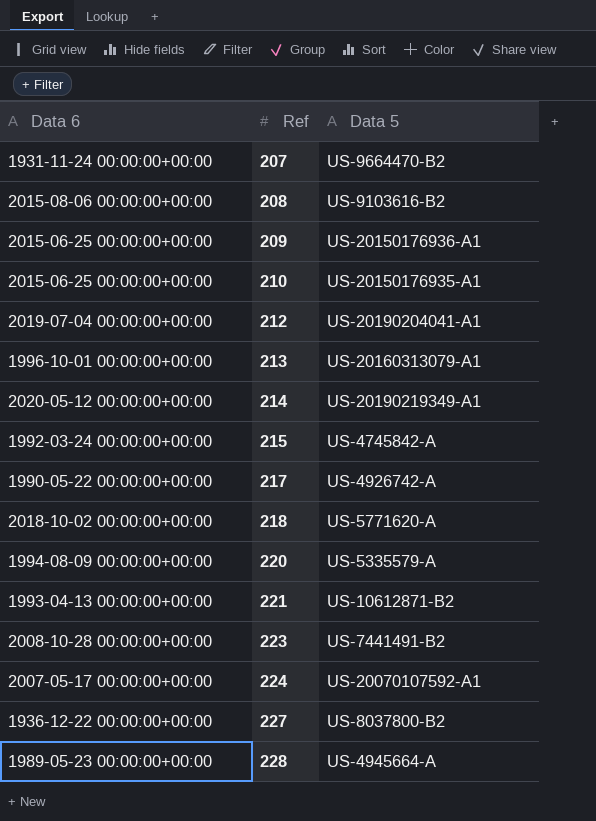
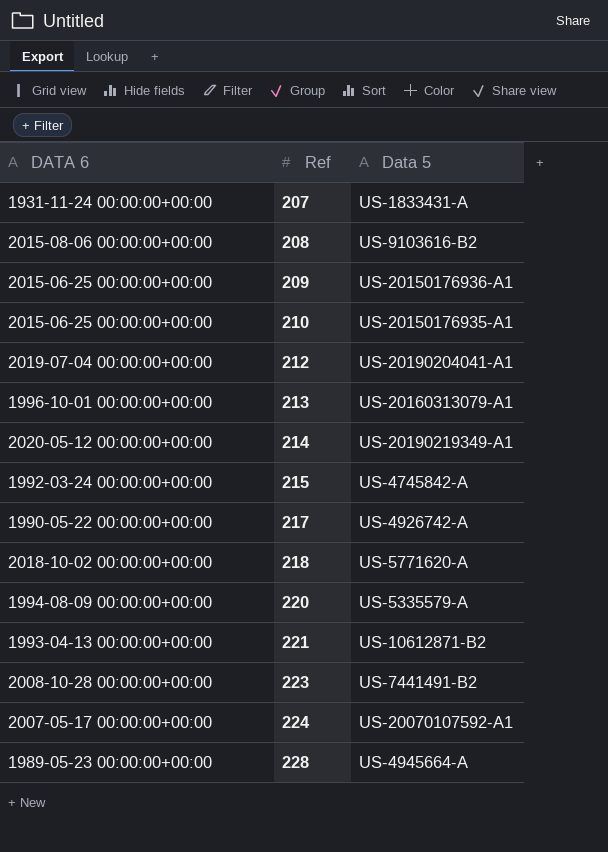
column name: Data 6 -> DATA 6
row 227: 1936-12-22 00:00:00+00:00 | US-8037800-B2 -> none
207 | Data 5: US-9664470-B2 -> US-1833431-A

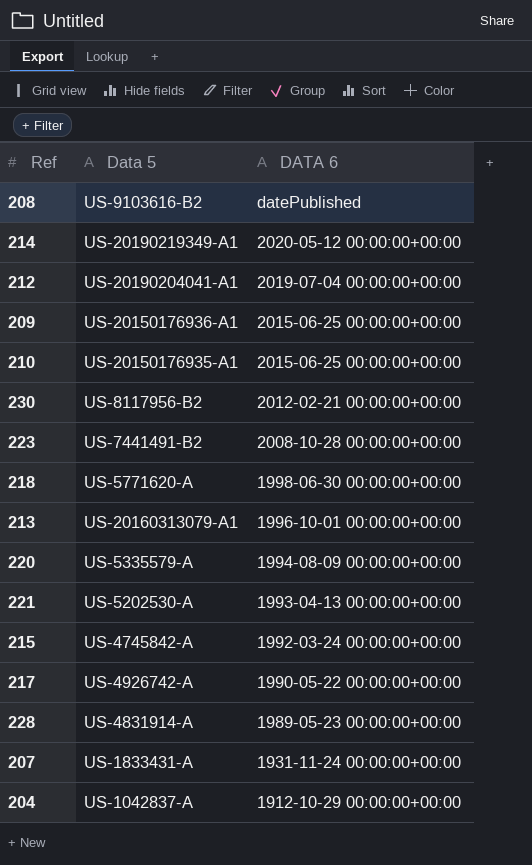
row order: Ref ascending -> DATA 6 descending
column DATA 6 | position: 1 -> 3
row 224: 2007-05-17 00:00:00+00:00 | US-20070107592-A1 -> none
208 | DATA 6: 2015-08-06 00:00:00+00:00 -> datePublished
row 230: none -> US-8117956-B2 | 2012-02-21 00:00:00+00:00
218 | DATA 6: 2018-10-02 00:00:00+00:00 -> 1998-06-30 00:00:00+00:00
221 | Data 5: US-10612871-B2 -> US-5202530-A
228 | Data 5: US-4945664-A -> US-4831914-A
row 204: none -> US-1042837-A | 1912-10-29 00:00:00+00:00

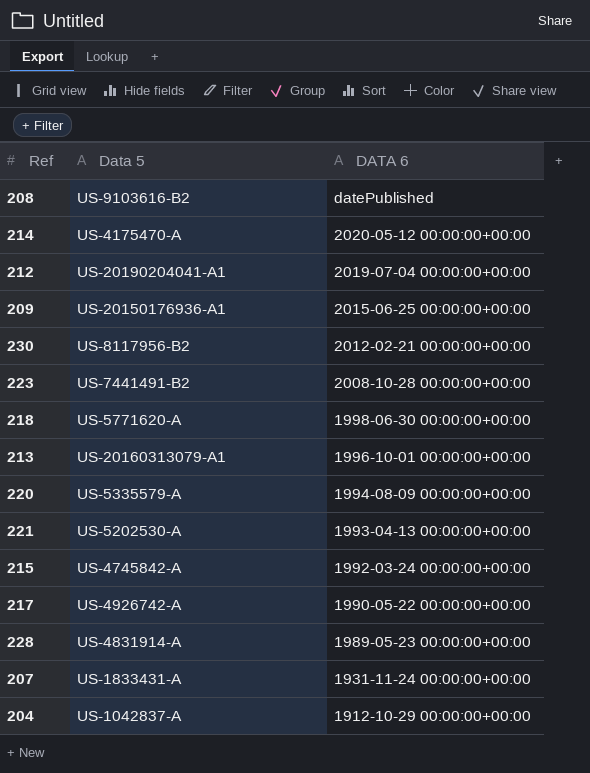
row 210: US-20150176935-A1 | 2015-06-25 00:00:00+00:00 -> none
214 | Data 5: US-20190219349-A1 -> US-4175470-A

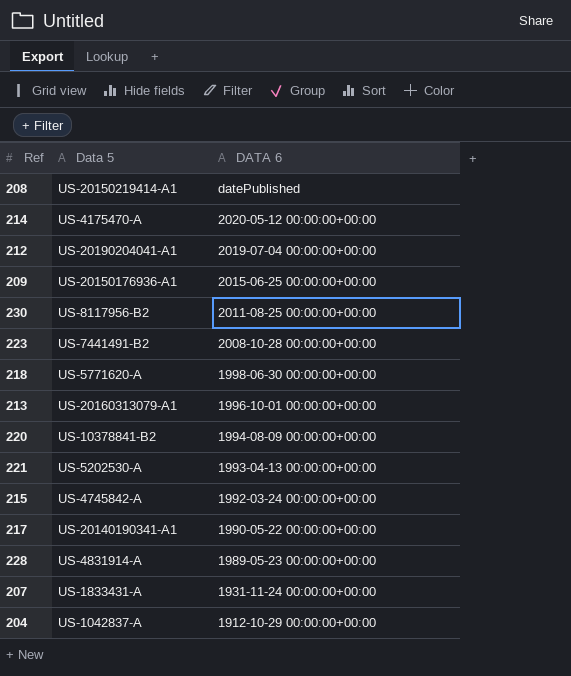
208 | Data 5: US-9103616-B2 -> US-20150219414-A1
230 | DATA 6: 2012-02-21 00:00:00+00:00 -> 2011-08-25 00:00:00+00:00
220 | Data 5: US-5335579-A -> US-10378841-B2
217 | Data 5: US-4926742-A -> US-20140190341-A1

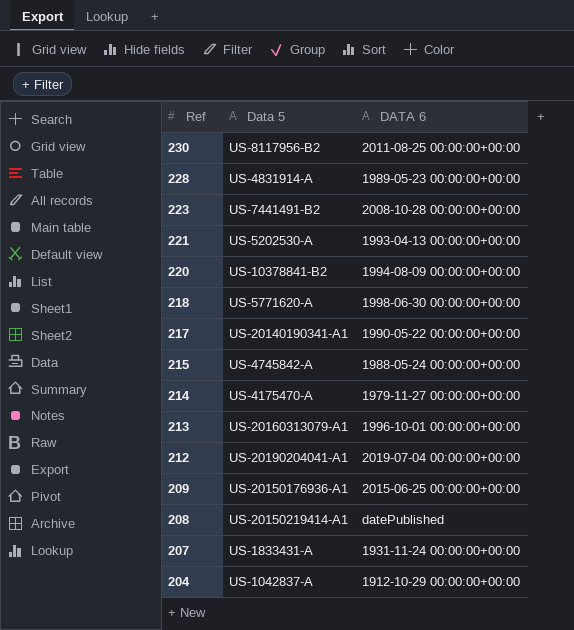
row order: DATA 6 descending -> Ref descending
215 | DATA 6: 1992-03-24 00:00:00+00:00 -> 1988-05-24 00:00:00+00:00
214 | DATA 6: 2020-05-12 00:00:00+00:00 -> 1979-11-27 00:00:00+00:00

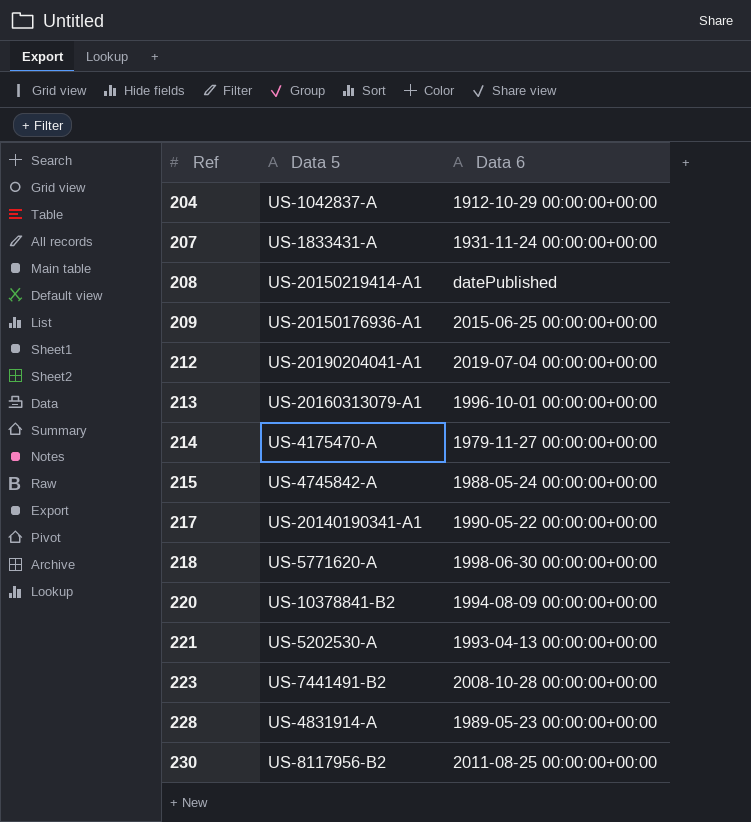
row order: Ref descending -> Ref ascending
column name: DATA 6 -> Data 6

